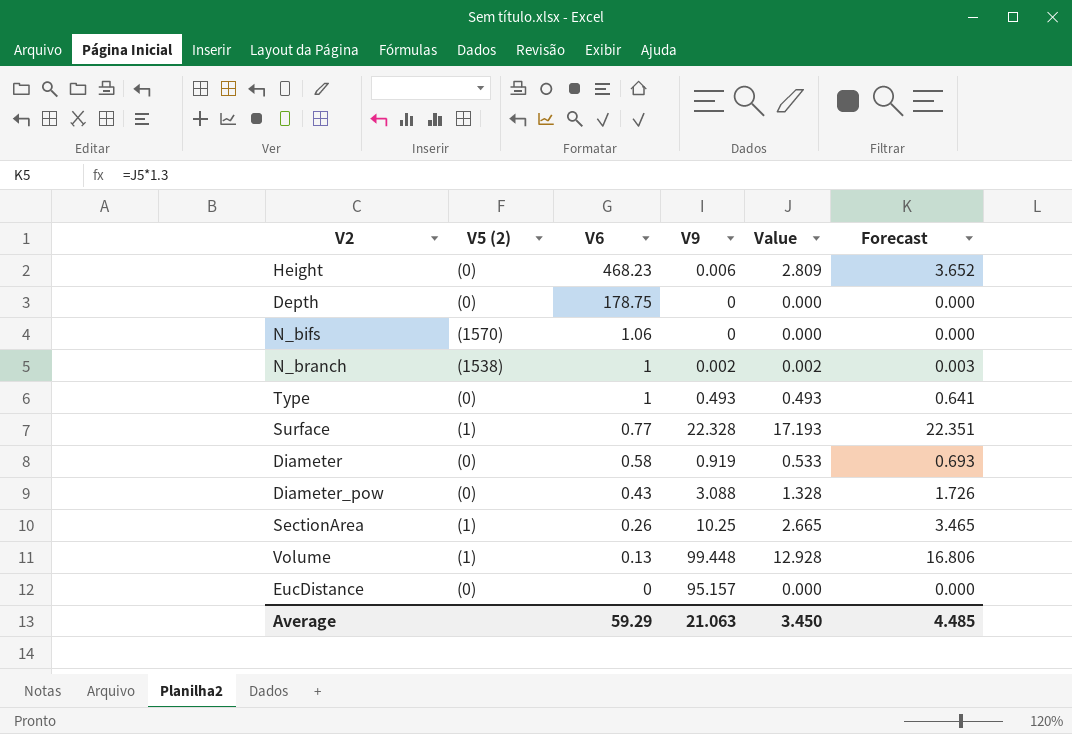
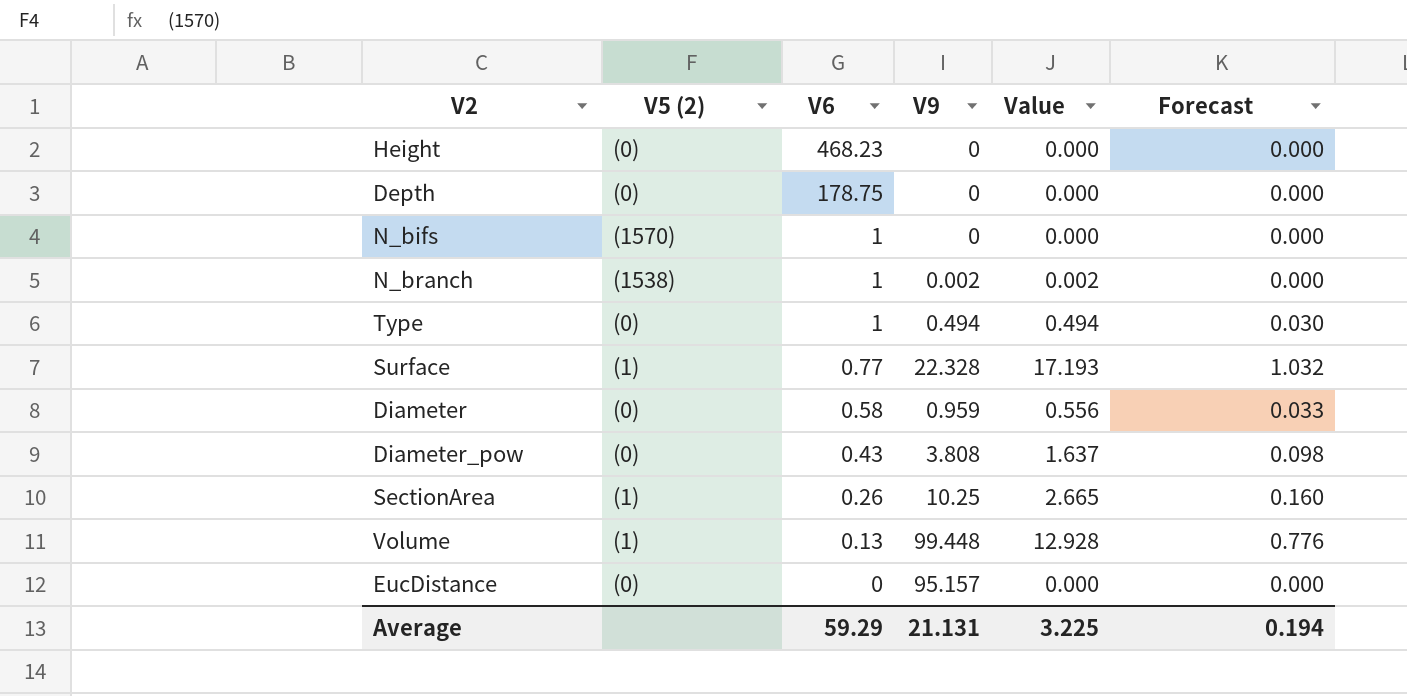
column Forecast | formula: [Value] * 1.3 -> [Value] * 0.06
Height | V9: 0.006 -> 0
Height | Value: 2.809 -> 0.000
N_bifs | V6: 1.06 -> 1
Type | V9: 0.493 -> 0.494
Type | Value: 0.493 -> 0.494
Diameter | V9: 0.919 -> 0.959
Diameter | Value: 0.533 -> 0.556
Diameter_pow | V9: 3.088 -> 3.808
Diameter_pow | Value: 1.328 -> 1.637
Average | V9: 21.063 -> 21.131
Average | Value: 3.450 -> 3.225
Average | Forecast: 4.485 -> 0.194

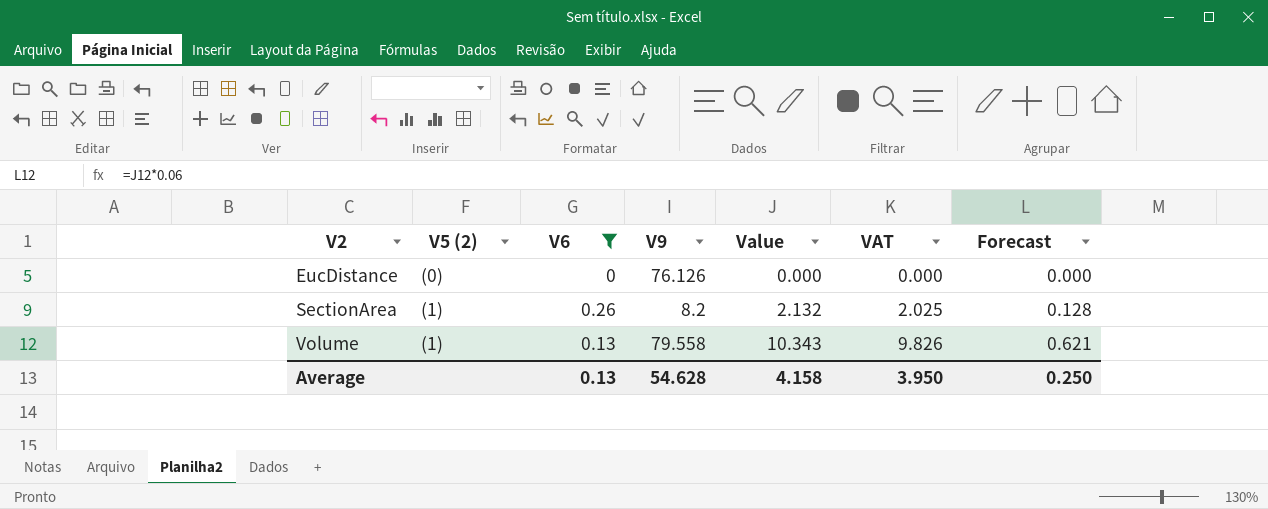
filter: none -> V6 <= 0.26
row order: V6 descending -> V2 ascending
column VAT | formula: none -> [Value] * 0.95
EucDistance | V9: 95.157 -> 76.126
SectionArea | V9: 10.25 -> 8.2
SectionArea | Value: 2.665 -> 2.132
SectionArea | Forecast: 0.160 -> 0.128
Volume | V9: 99.448 -> 79.558
Volume | Value: 12.928 -> 10.343
Volume | Forecast: 0.776 -> 0.621
Average | V6: 59.29 -> 0.13
Average | V9: 21.131 -> 54.628
Average | Value: 3.225 -> 4.158
Average | Forecast: 0.194 -> 0.250

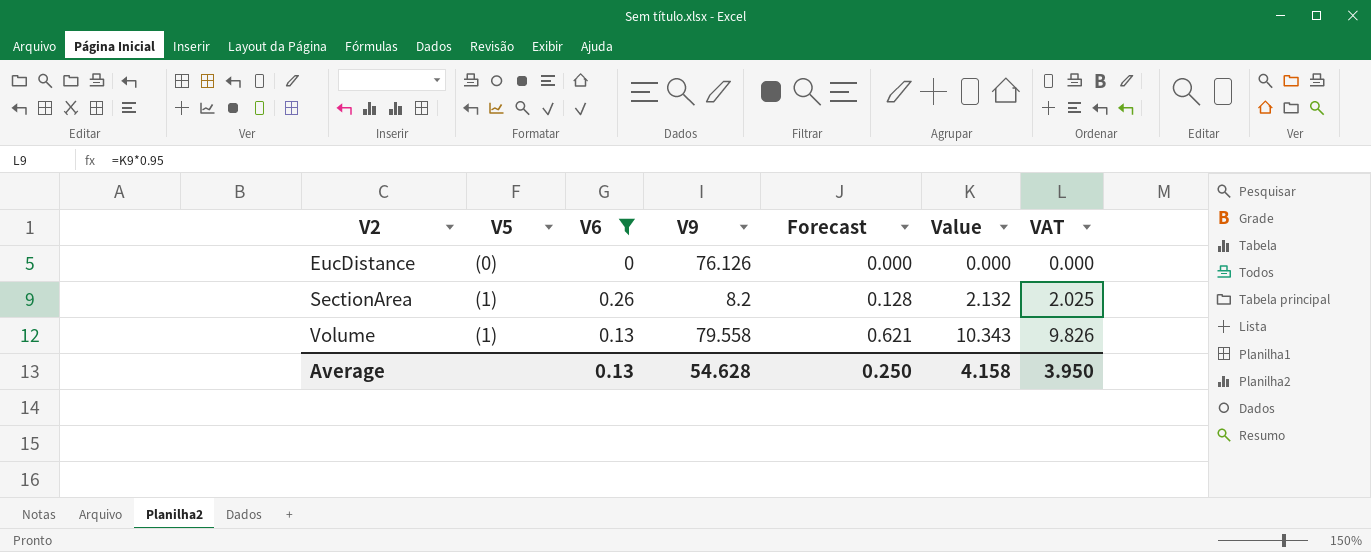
column name: V5 (2) -> V5
column Forecast | position: 7 -> 5

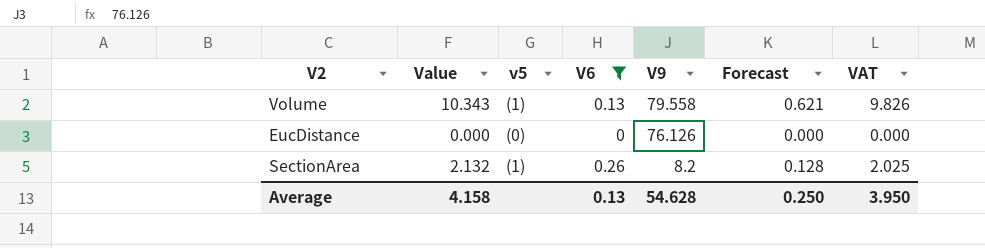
row order: V2 ascending -> V9 descending
column Value | position: 6 -> 2
column name: V5 -> v5

